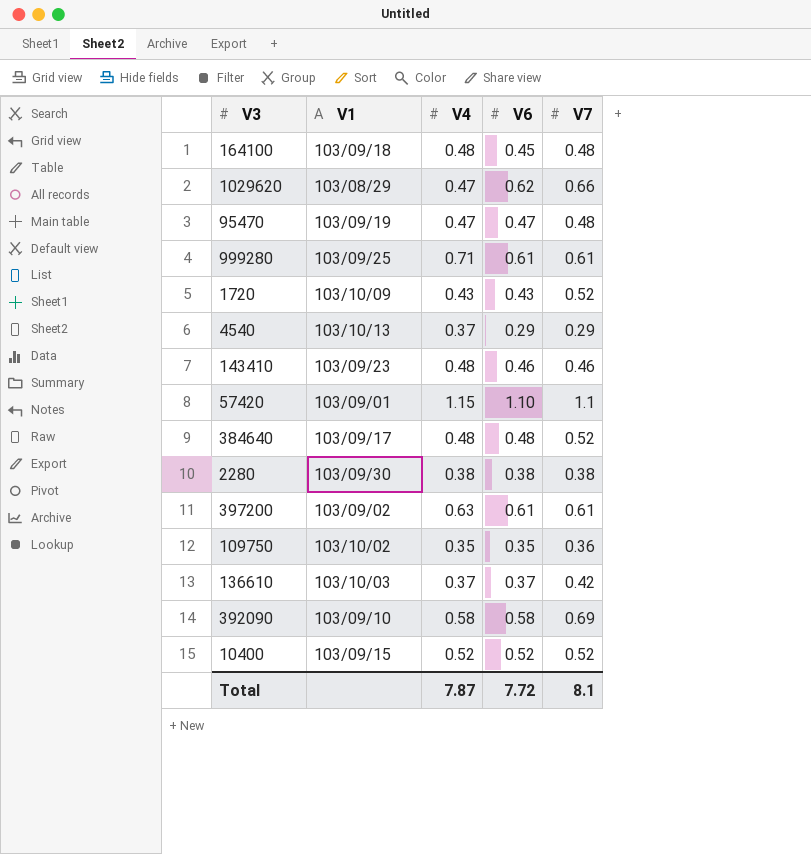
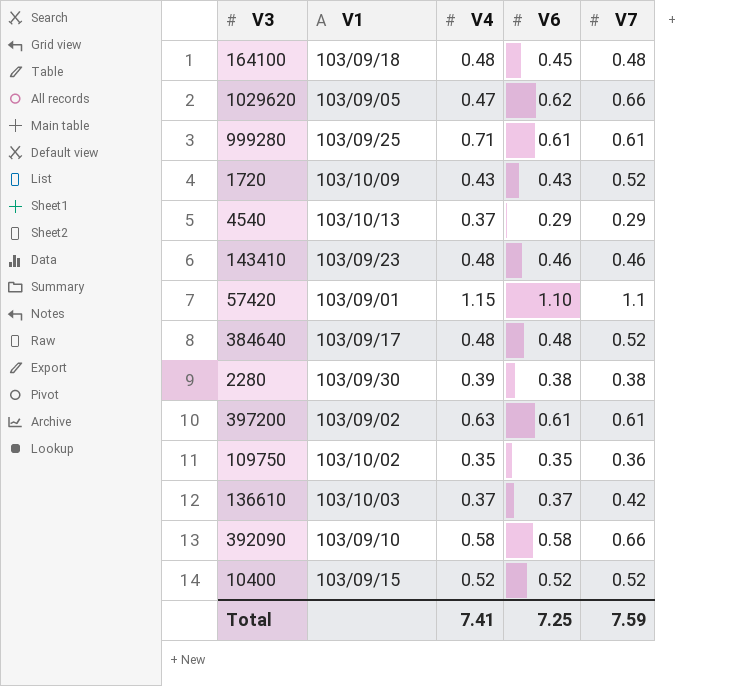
row 95470: 103/09/19 | 0.47 | 0.47 | 0.48 -> none
1029620 | V1: 103/08/29 -> 103/09/05
2280 | V4: 0.38 -> 0.39
392090 | V7: 0.69 -> 0.66
Total | V4: 7.87 -> 7.41
Total | V6: 7.72 -> 7.25
Total | V7: 8.1 -> 7.59

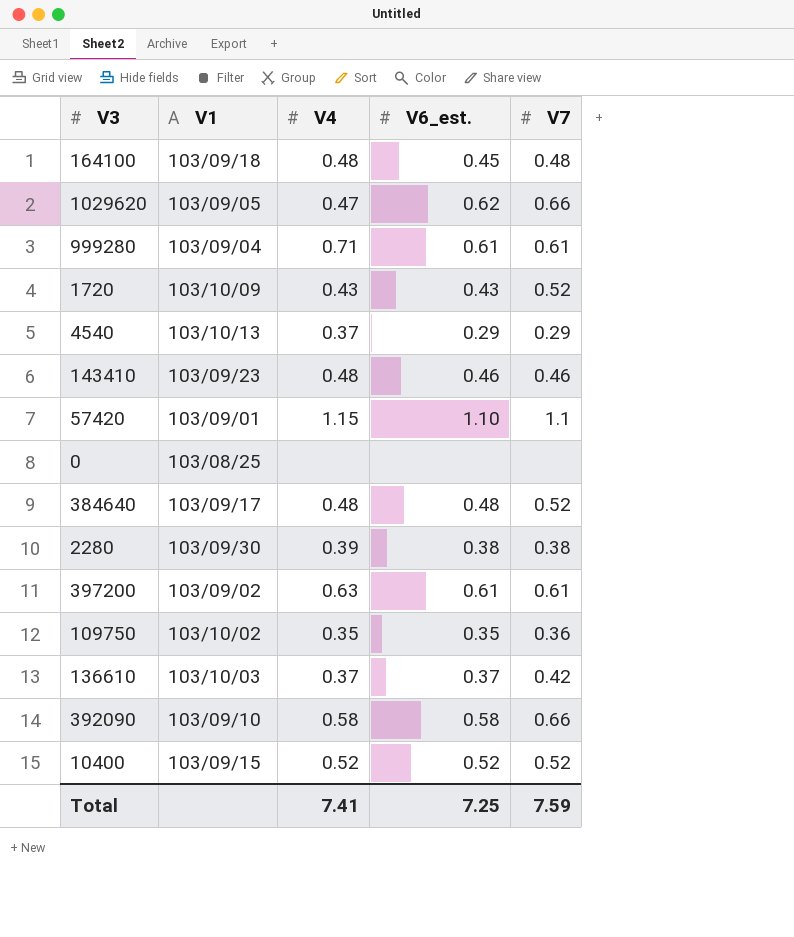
column name: V6 -> V6_est.
999280 | V1: 103/09/25 -> 103/09/04
row 0: none -> 103/08/25 | none | none | none

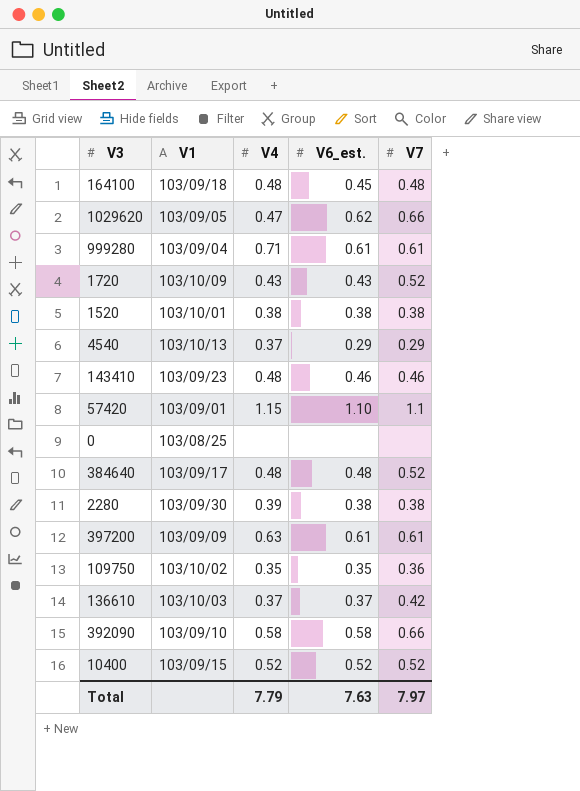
row 1520: none -> 103/10/01 | 0.38 | 0.38 | 0.38
397200 | V1: 103/09/02 -> 103/09/09
Total | V4: 7.41 -> 7.79
Total | V6_est.: 7.25 -> 7.63
Total | V7: 7.59 -> 7.97

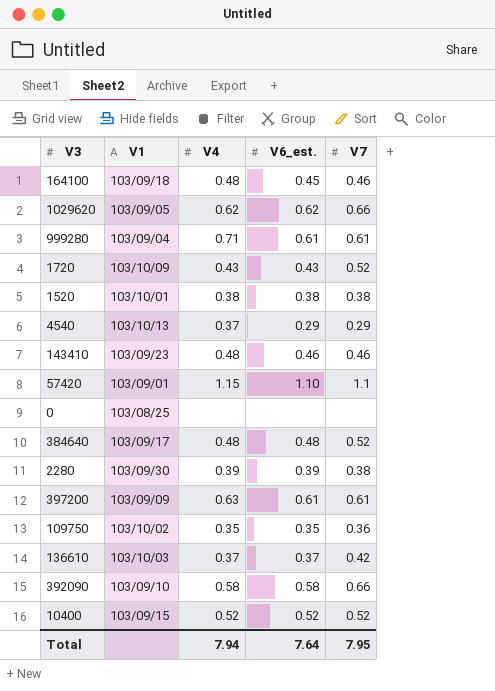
164100 | V7: 0.48 -> 0.46
1029620 | V4: 0.47 -> 0.62
2280 | V6_est.: 0.38 -> 0.39
Total | V4: 7.79 -> 7.94
Total | V6_est.: 7.63 -> 7.64
Total | V7: 7.97 -> 7.95

